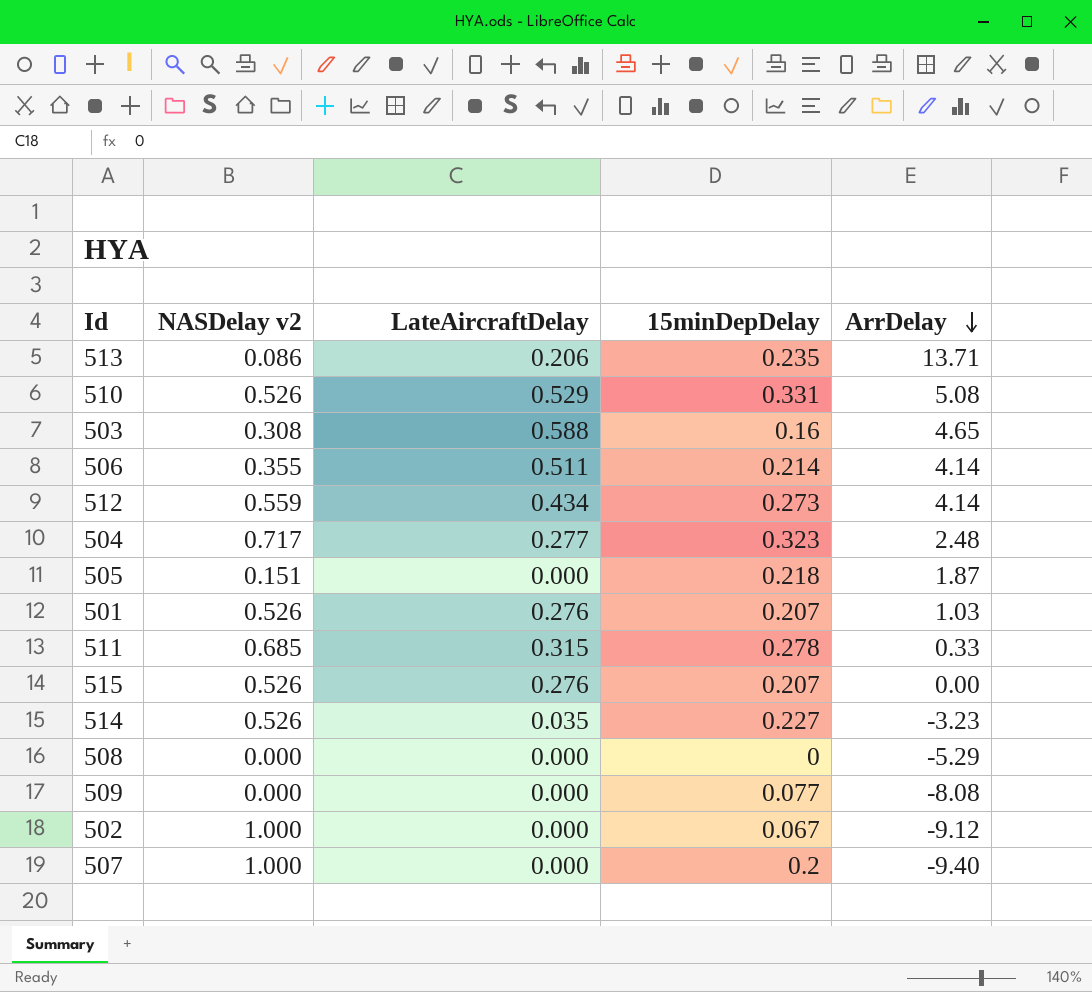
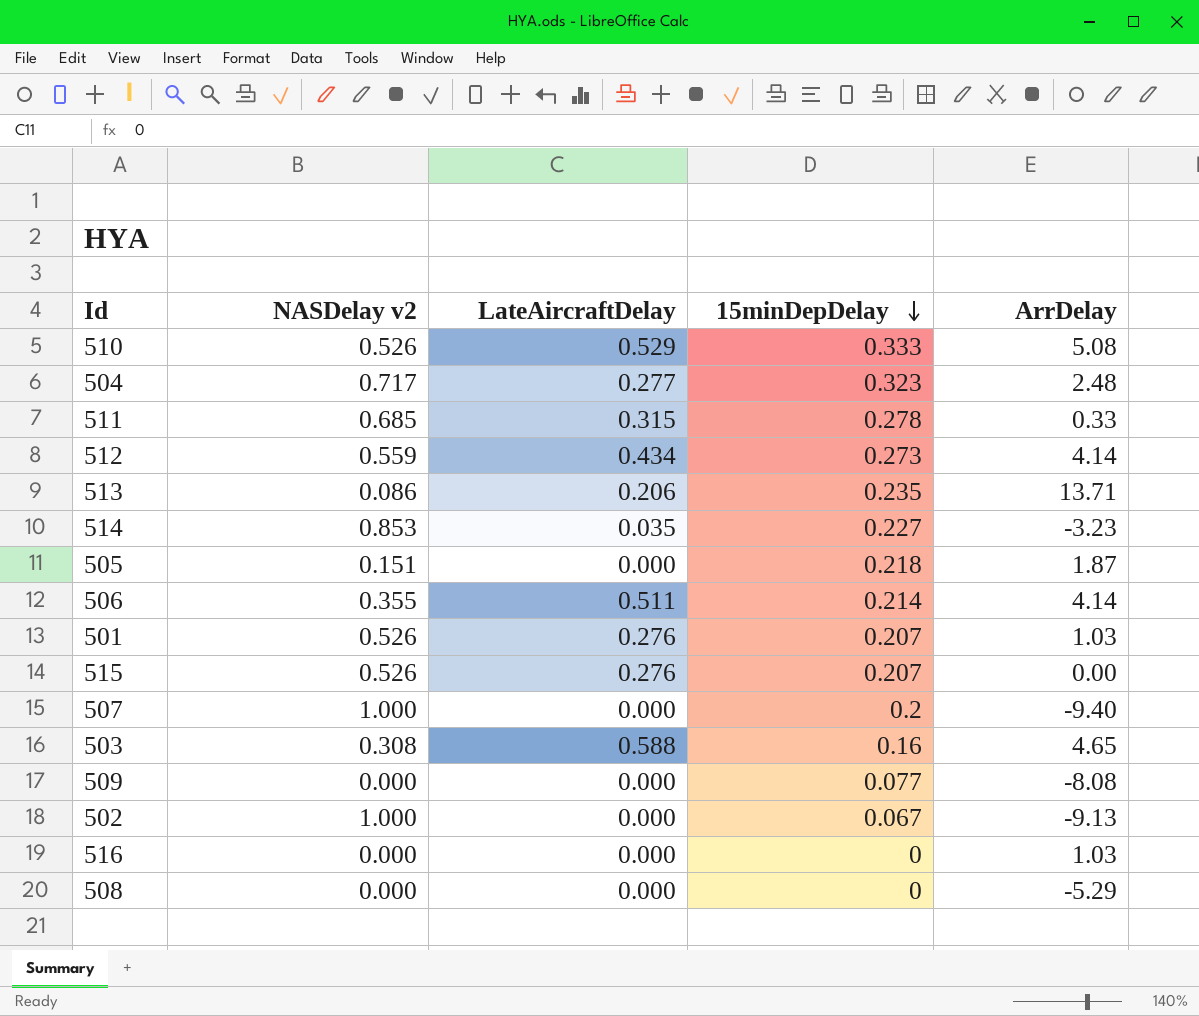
row order: ArrDelay descending -> 15minDepDelay descending
510 | 15minDepDelay: 0.331 -> 0.333
514 | NASDelay v2: 0.526 -> 0.853
502 | ArrDelay: -9.12 -> -9.13
row 516: none -> 0.000 | 0.000 | 0 | 1.03

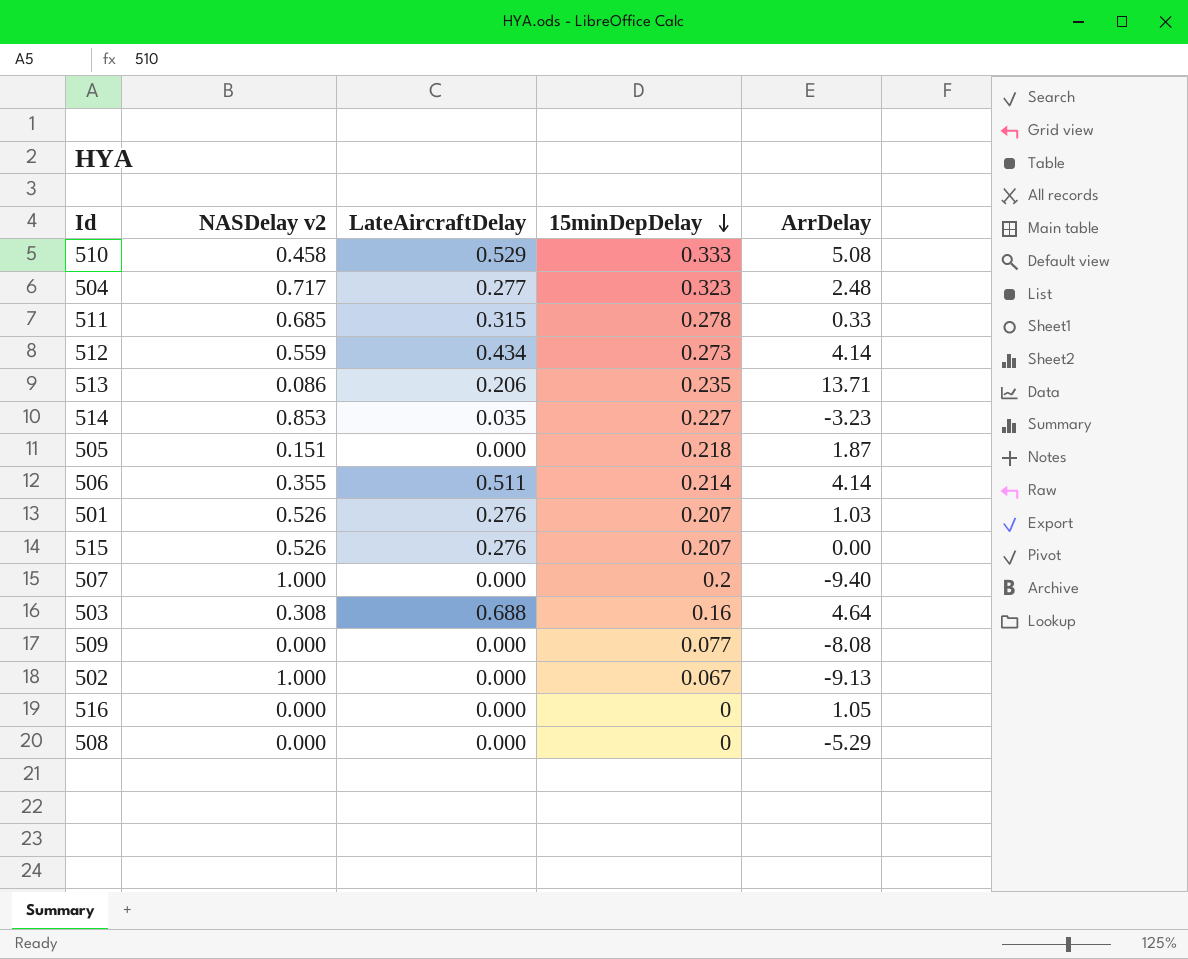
510 | NASDelay v2: 0.526 -> 0.458
503 | LateAircraftDelay: 0.588 -> 0.688
503 | ArrDelay: 4.65 -> 4.64
516 | ArrDelay: 1.03 -> 1.05

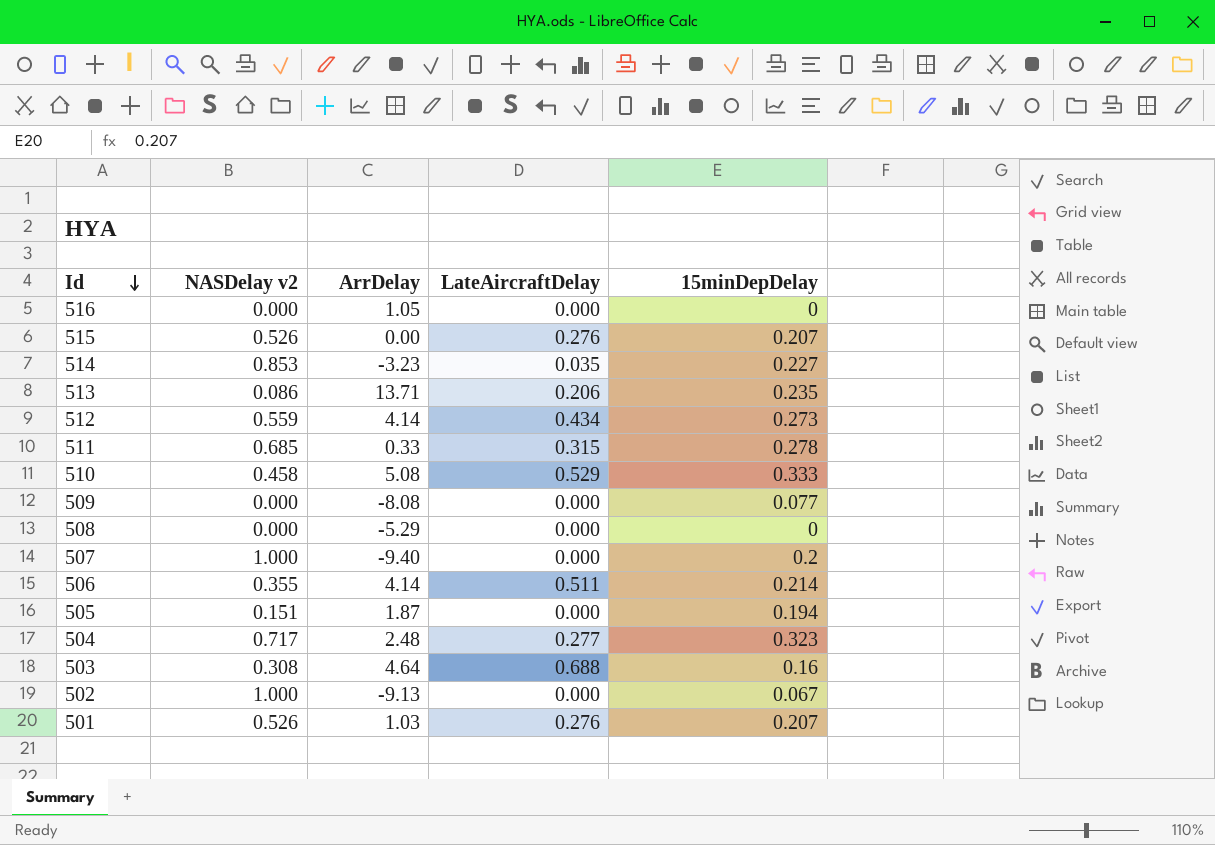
row order: 15minDepDelay descending -> Id descending
column ArrDelay | position: 5 -> 3
505 | 15minDepDelay: 0.218 -> 0.194

